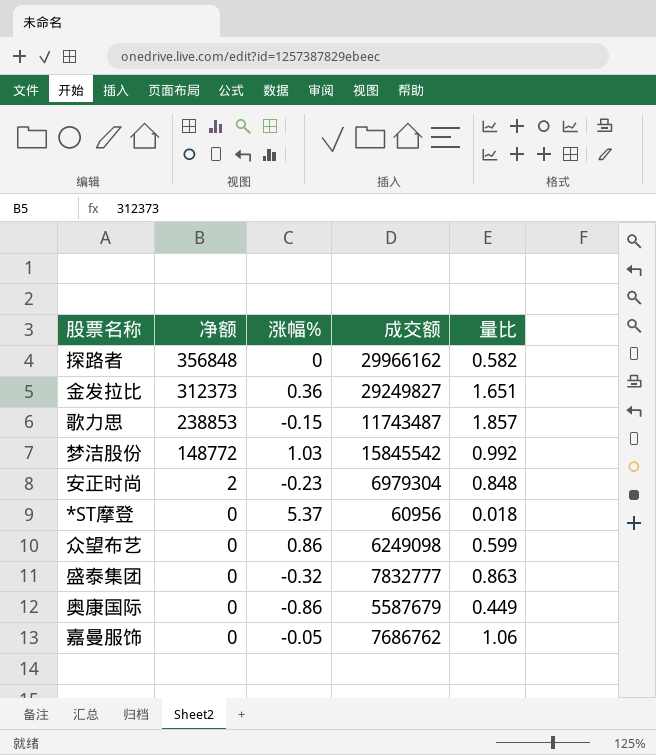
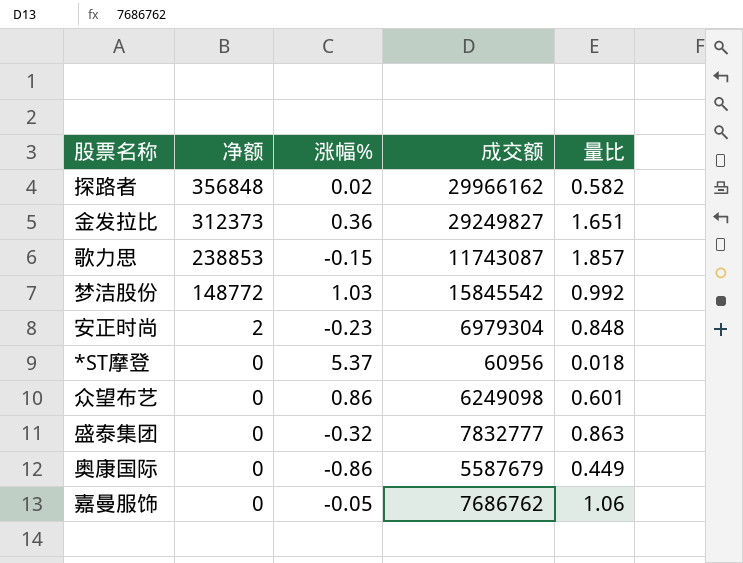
探路者 | 涨幅%: 0 -> 0.02
歌力思 | 成交额: 11743487 -> 11743087
众望布艺 | 量比: 0.599 -> 0.601

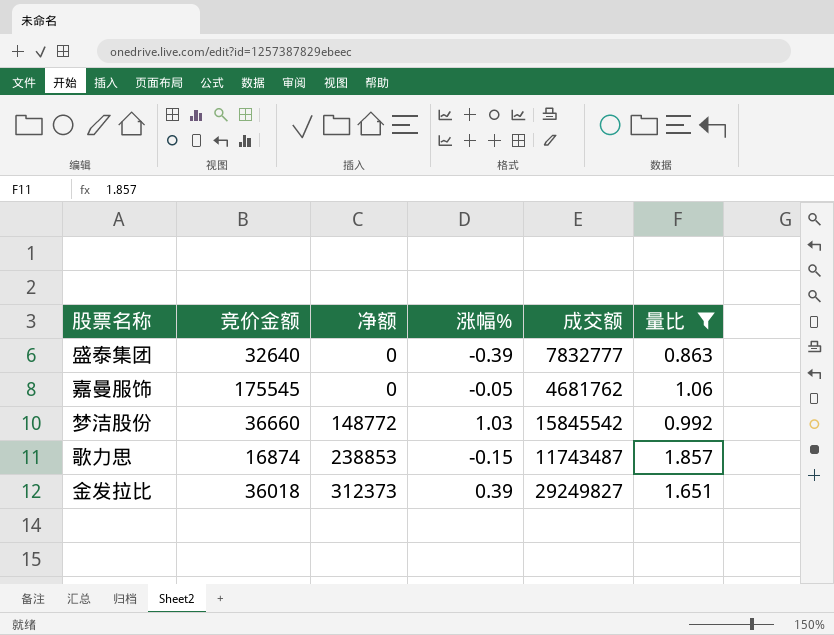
filter: none -> 量比 >= 0.863
row order: 净额 descending -> 净额 ascending
column 竞价金额 | position: none -> 2
盛泰集团 | 涨幅%: -0.32 -> -0.39
嘉曼服饰 | 成交额: 7686762 -> 4681762
歌力思 | 成交额: 11743087 -> 11743487
金发拉比 | 涨幅%: 0.36 -> 0.39

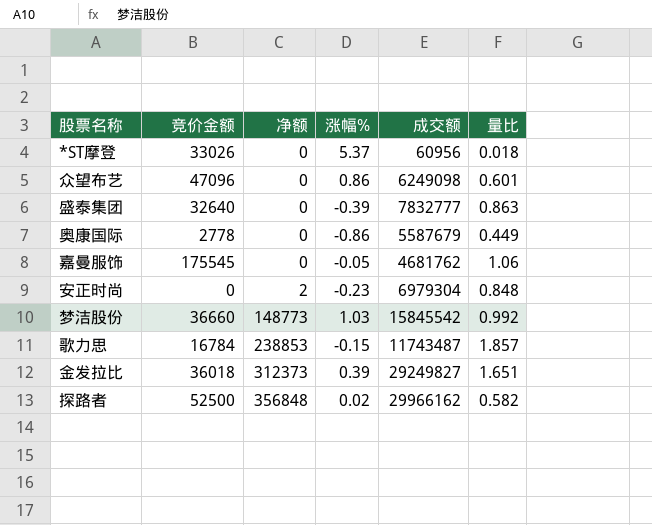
filter: 量比 >= 0.863 -> none
梦洁股份 | 净额: 148772 -> 148773
歌力思 | 竞价金额: 16874 -> 16784

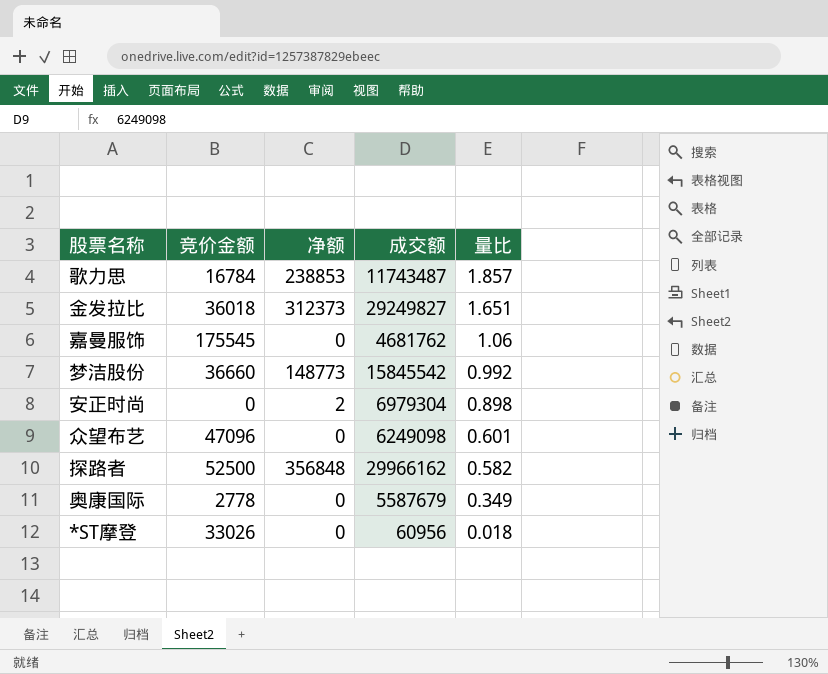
row order: 净额 ascending -> 量比 descending
column 涨幅% | position: 4 -> none
row 盛泰集团: 32640 | 0 | -0.39 | 7832777 | 0.863 -> none
安正时尚 | 量比: 0.848 -> 0.898
奥康国际 | 量比: 0.449 -> 0.349

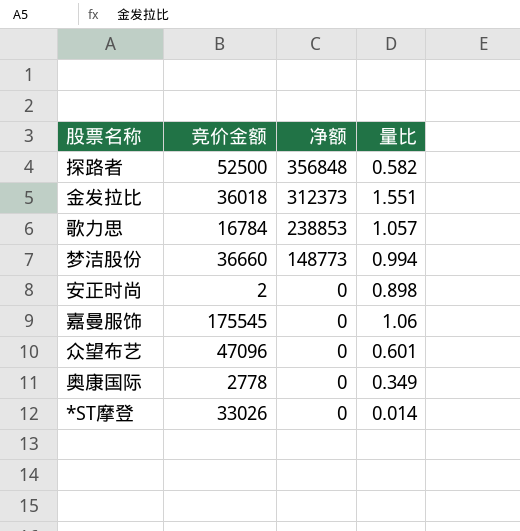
row order: 量比 descending -> 净额 descending
column 成交额 | position: 4 -> none
金发拉比 | 量比: 1.651 -> 1.551
歌力思 | 量比: 1.857 -> 1.057
梦洁股份 | 量比: 0.992 -> 0.994
安正时尚 | 竞价金额: 0 -> 2
安正时尚 | 净额: 2 -> 0
*ST摩登 | 量比: 0.018 -> 0.014

